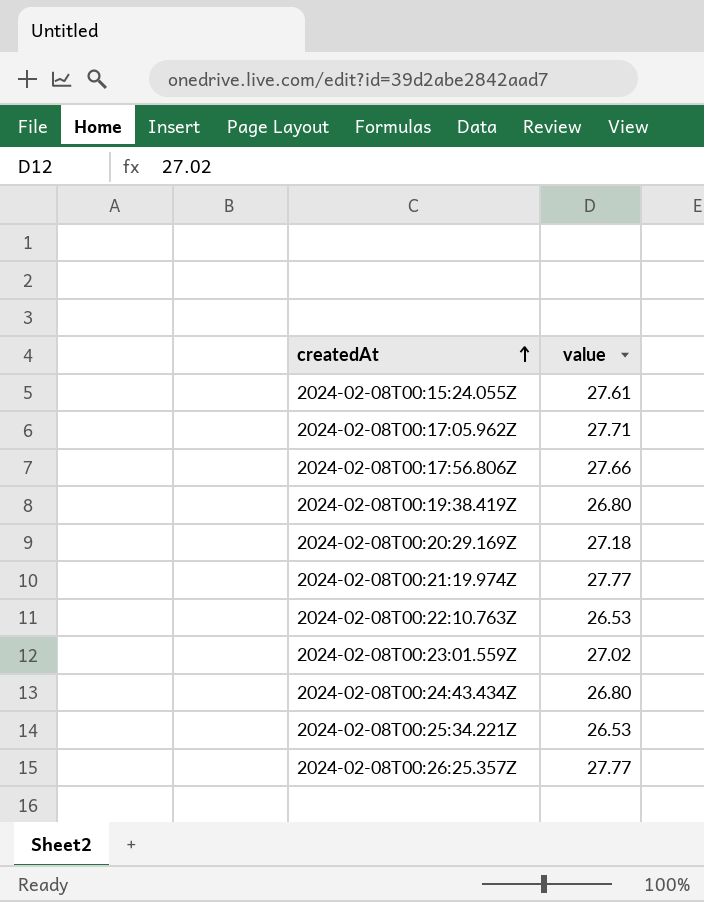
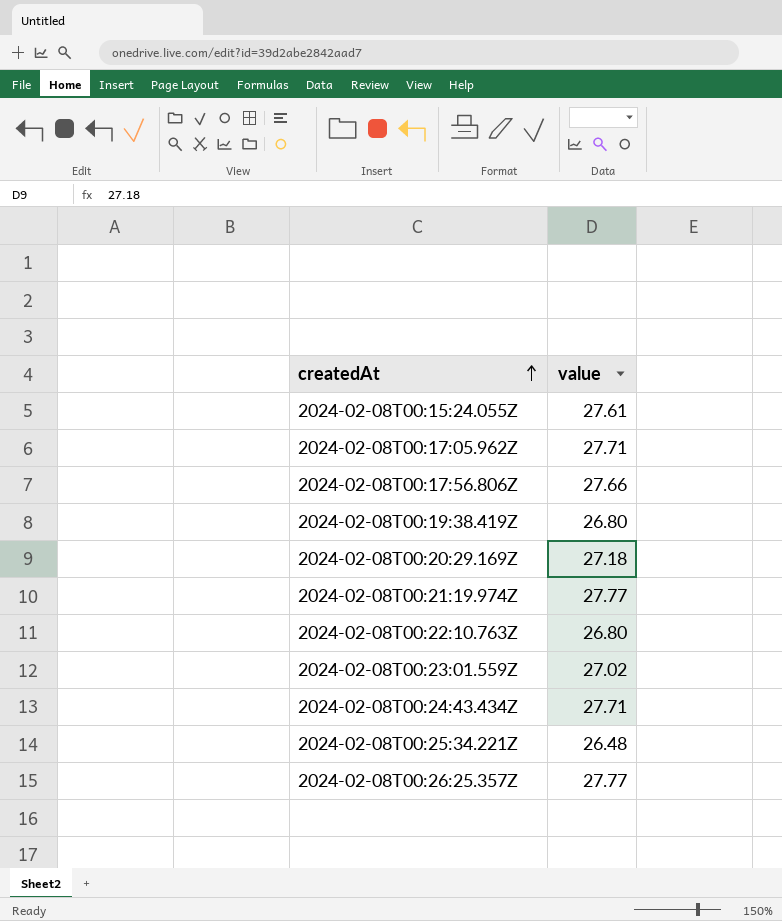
2024-02-08T00:22:10.763Z | value: 26.53 -> 26.80
2024-02-08T00:24:43.434Z | value: 26.80 -> 27.71
2024-02-08T00:25:34.221Z | value: 26.53 -> 26.48

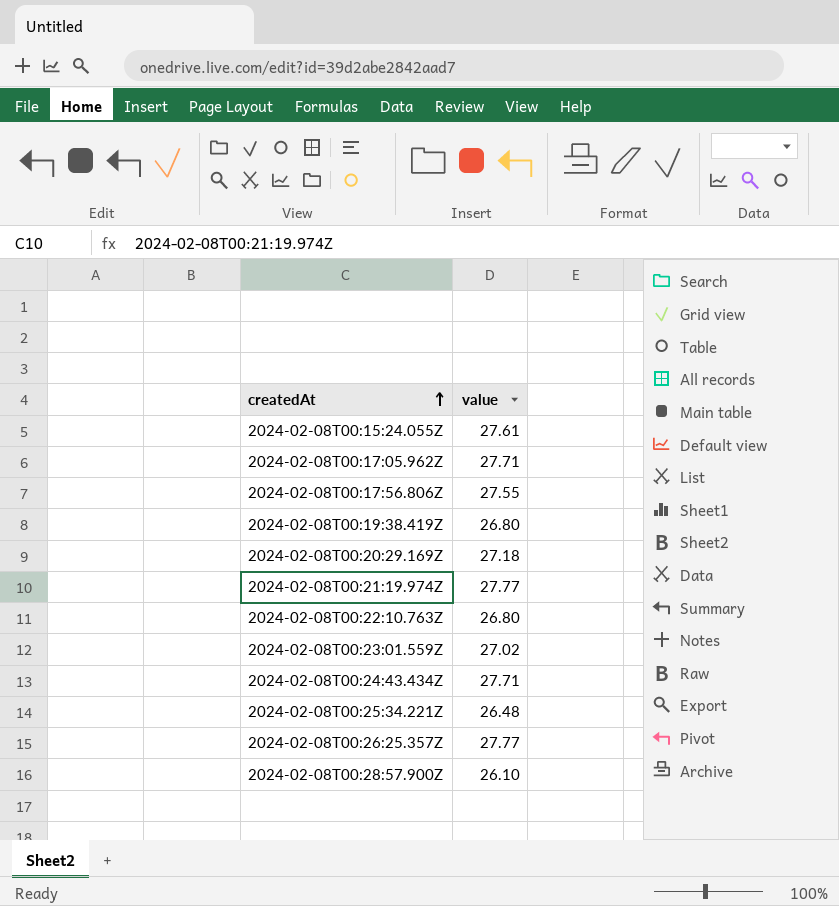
2024-02-08T00:17:56.806Z | value: 27.66 -> 27.55
row 2024-02-08T00:28:57.900Z: none -> 26.10

